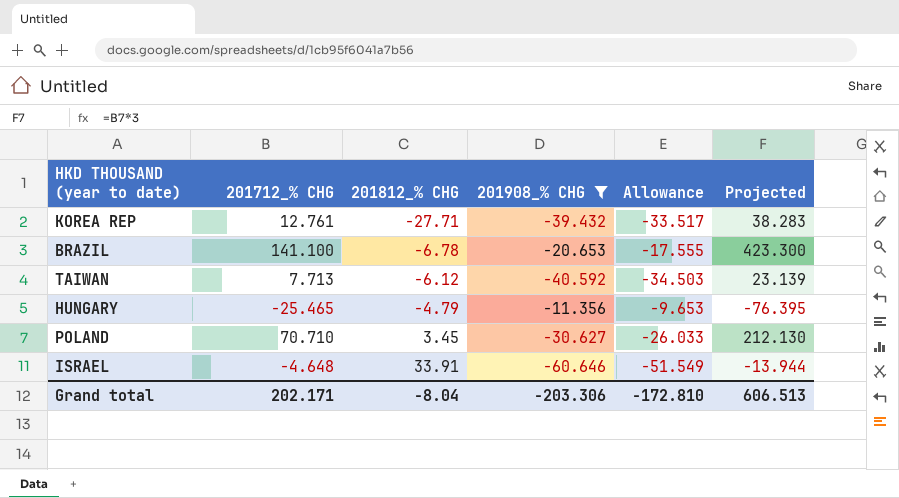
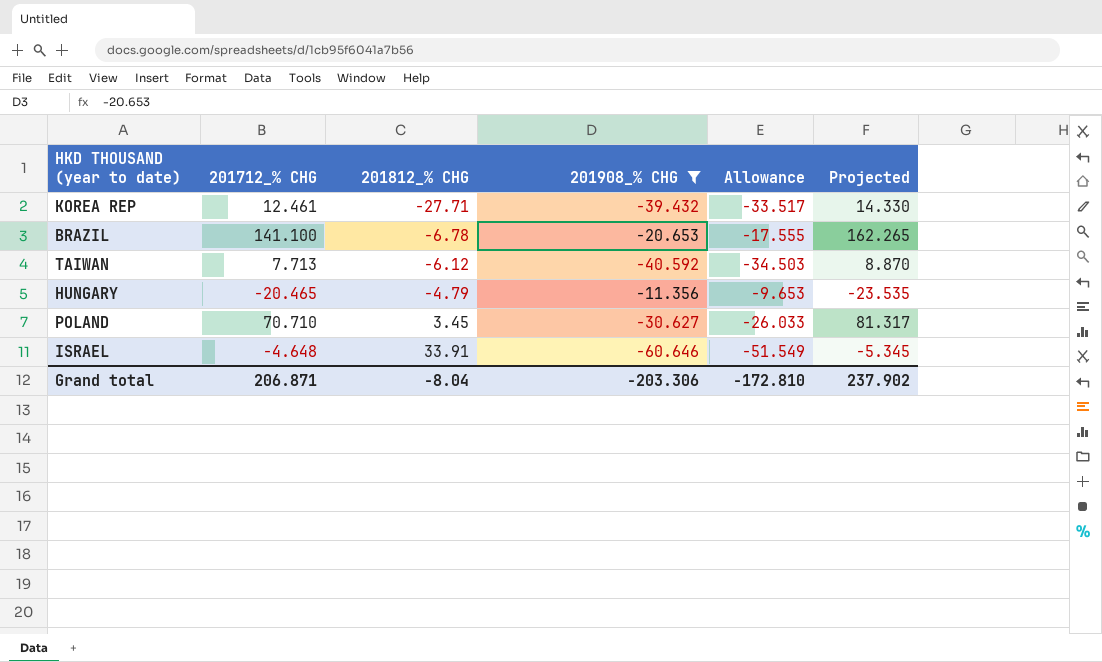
column Projected | formula: [201712_% CHG] * 3 -> [201712_% CHG] * 1.15
KOREA REP | 201712_% CHG: 12.761 -> 12.461
HUNGARY | 201712_% CHG: -25.465 -> -20.465
Grand total | 201712_% CHG: 202.171 -> 206.871
Grand total | Projected: 606.513 -> 237.902

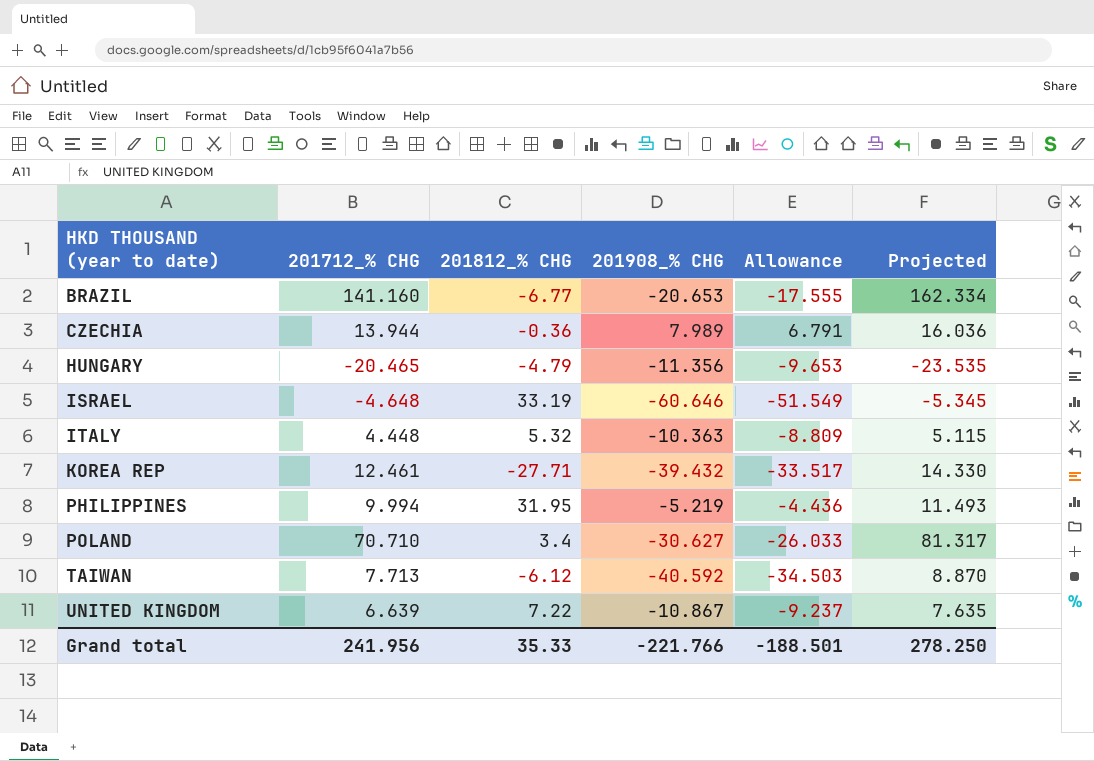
filter: 201908_% CHG <= -11.356 -> none
row order: 201812_% CHG ascending -> HKD THOUSAND (year to date) ascending
BRAZIL | 201712_% CHG: 141.100 -> 141.160
BRAZIL | 201812_% CHG: -6.78 -> -6.77
BRAZIL | Projected: 162.265 -> 162.334
ISRAEL | 201812_% CHG: 33.91 -> 33.19
POLAND | 201812_% CHG: 3.45 -> 3.4
Grand total | 201712_% CHG: 206.871 -> 241.956
Grand total | 201812_% CHG: -8.04 -> 35.33
Grand total | 201908_% CHG: -203.306 -> -221.766
Grand total | Allowance: -172.810 -> -188.501
Grand total | Projected: 237.902 -> 278.250

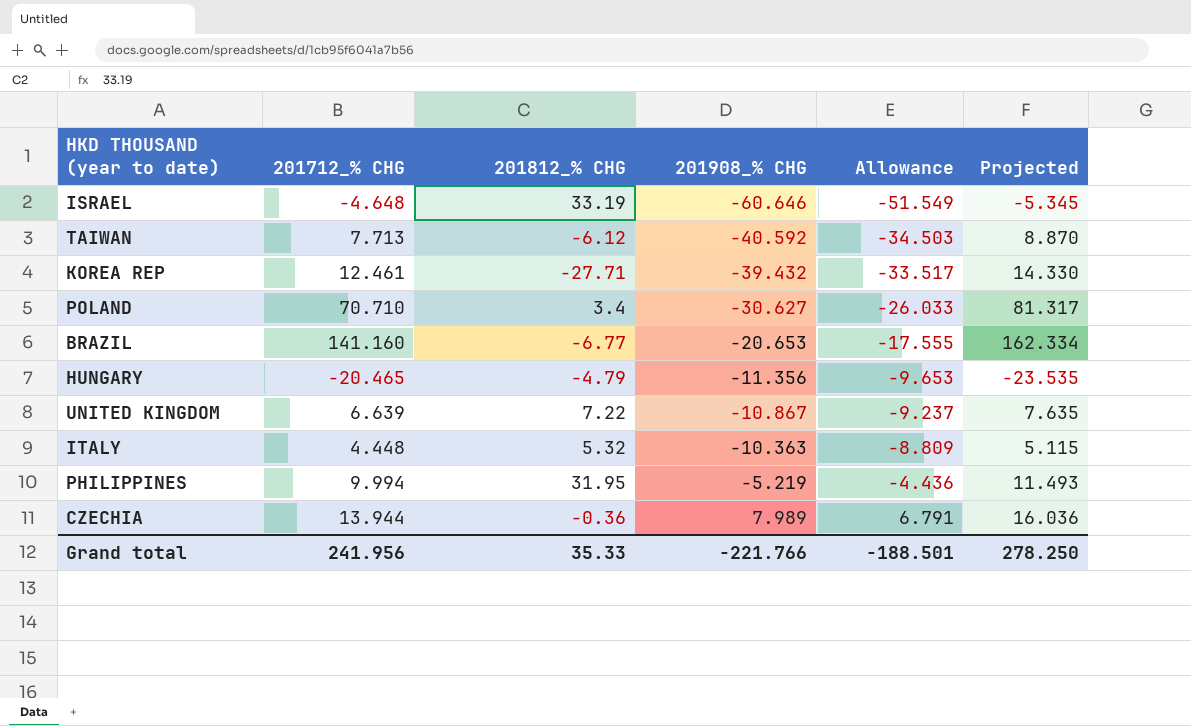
row order: HKD THOUSAND (year to date) ascending -> 201908_% CHG ascending

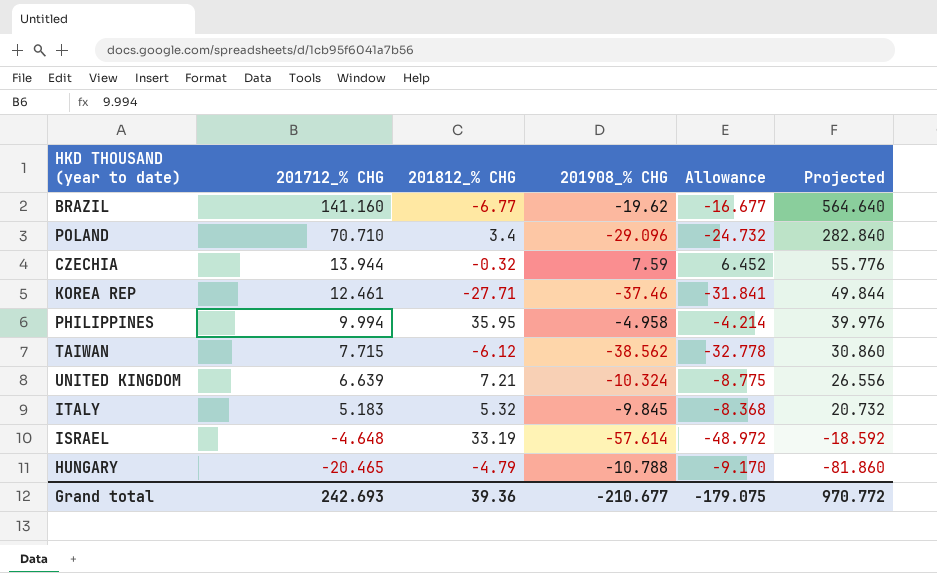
row order: 201908_% CHG ascending -> 201712_% CHG descending
column Projected | formula: [201712_% CHG] * 1.15 -> [201712_% CHG] * 4
BRAZIL | 201908_% CHG: -20.653 -> -19.62
BRAZIL | Allowance: -17.555 -> -16.677
POLAND | 201908_% CHG: -30.627 -> -29.096
POLAND | Allowance: -26.033 -> -24.732
CZECHIA | 201812_% CHG: -0.36 -> -0.32
CZECHIA | 201908_% CHG: 7.989 -> 7.59
CZECHIA | Allowance: 6.791 -> 6.452
KOREA REP | 201908_% CHG: -39.432 -> -37.46
KOREA REP | Allowance: -33.517 -> -31.841
PHILIPPINES | 201812_% CHG: 31.95 -> 35.95
PHILIPPINES | 201908_% CHG: -5.219 -> -4.958
PHILIPPINES | Allowance: -4.436 -> -4.214
TAIWAN | 201712_% CHG: 7.713 -> 7.715
TAIWAN | 201908_% CHG: -40.592 -> -38.562
TAIWAN | Allowance: -34.503 -> -32.778
UNITED KINGDOM | 201812_% CHG: 7.22 -> 7.21
UNITED KINGDOM | 201908_% CHG: -10.867 -> -10.324
UNITED KINGDOM | Allowance: -9.237 -> -8.775
ITALY | 201712_% CHG: 4.448 -> 5.183
ITALY | 201908_% CHG: -10.363 -> -9.845
ITALY | Allowance: -8.809 -> -8.368
ISRAEL | 201908_% CHG: -60.646 -> -57.614
ISRAEL | Allowance: -51.549 -> -48.972
HUNGARY | 201908_% CHG: -11.356 -> -10.788
HUNGARY | Allowance: -9.653 -> -9.170
Grand total | 201712_% CHG: 241.956 -> 242.693
Grand total | 201812_% CHG: 35.33 -> 39.36
Grand total | 201908_% CHG: -221.766 -> -210.677
Grand total | Allowance: -188.501 -> -179.075
Grand total | Projected: 278.250 -> 970.772

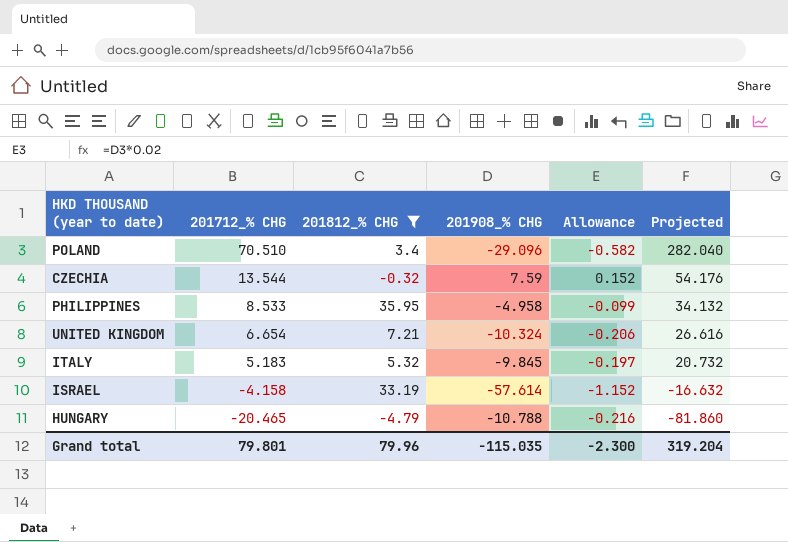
filter: none -> 201812_% CHG >= -4.79
column Allowance | formula: [201908_% CHG] * 0.85 -> [201908_% CHG] * 0.02
POLAND | 201712_% CHG: 70.710 -> 70.510
POLAND | Projected: 282.840 -> 282.040
CZECHIA | 201712_% CHG: 13.944 -> 13.544
CZECHIA | Projected: 55.776 -> 54.176
PHILIPPINES | 201712_% CHG: 9.994 -> 8.533
PHILIPPINES | Projected: 39.976 -> 34.132
UNITED KINGDOM | 201712_% CHG: 6.639 -> 6.654
UNITED KINGDOM | Projected: 26.556 -> 26.616
ISRAEL | 201712_% CHG: -4.648 -> -4.158
ISRAEL | Projected: -18.592 -> -16.632
Grand total | 201712_% CHG: 242.693 -> 79.801
Grand total | 201812_% CHG: 39.36 -> 79.96
Grand total | 201908_% CHG: -210.677 -> -115.035
Grand total | Allowance: -179.075 -> -2.300
Grand total | Projected: 970.772 -> 319.204

